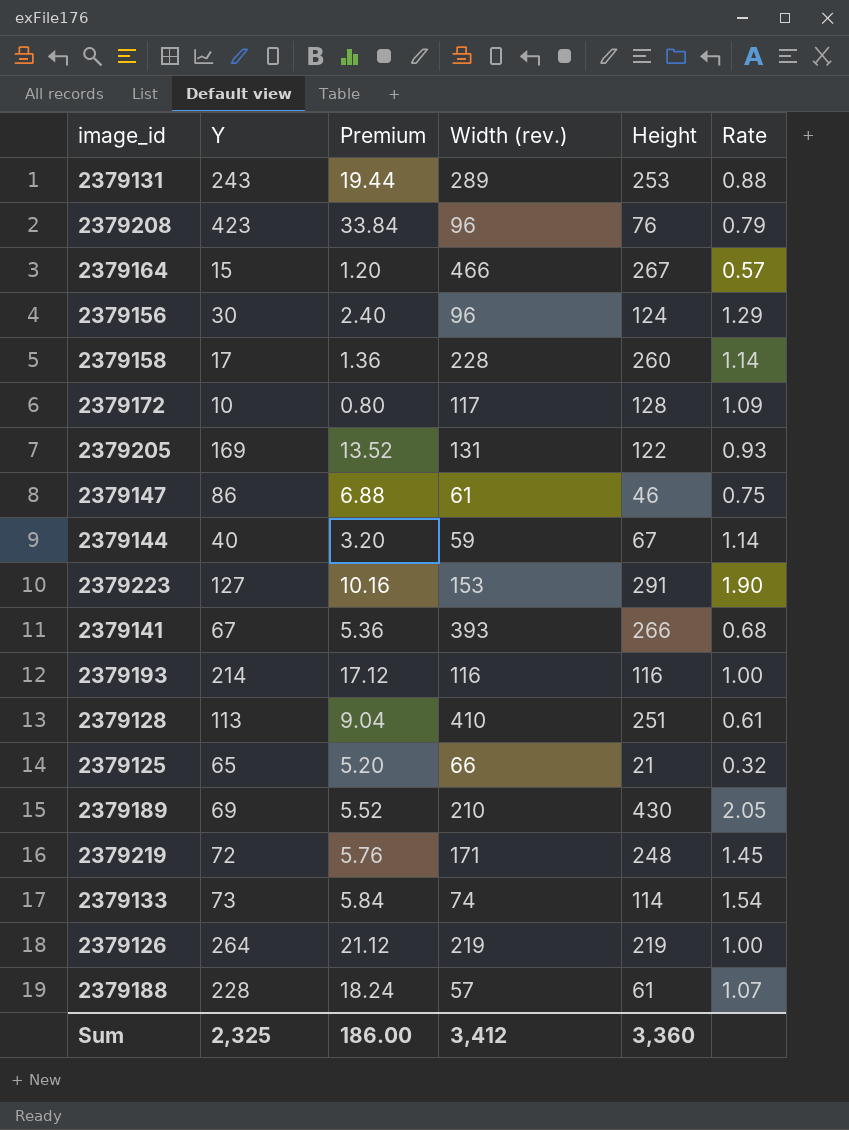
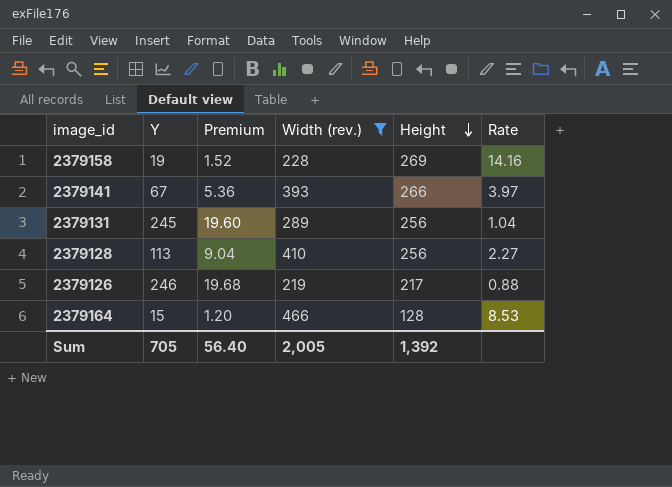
filter: none -> Width (rev.) >= 219
row order: none -> Height descending
column Rate | formula: [Height] / [Width (rev.)] -> [Height] / [Y]
2379158 | Y: 17 -> 19
2379158 | Premium: 1.36 -> 1.52
2379158 | Height: 260 -> 269
2379131 | Y: 243 -> 245
2379131 | Premium: 19.44 -> 19.60
2379131 | Height: 253 -> 256
2379128 | Height: 251 -> 256
2379126 | Y: 264 -> 246
2379126 | Premium: 21.12 -> 19.68
2379126 | Height: 219 -> 217
2379164 | Height: 267 -> 128
Sum | Y: 2,325 -> 705
Sum | Premium: 186.00 -> 56.40
Sum | Width (rev.): 3,412 -> 2,005
Sum | Height: 3,360 -> 1,392

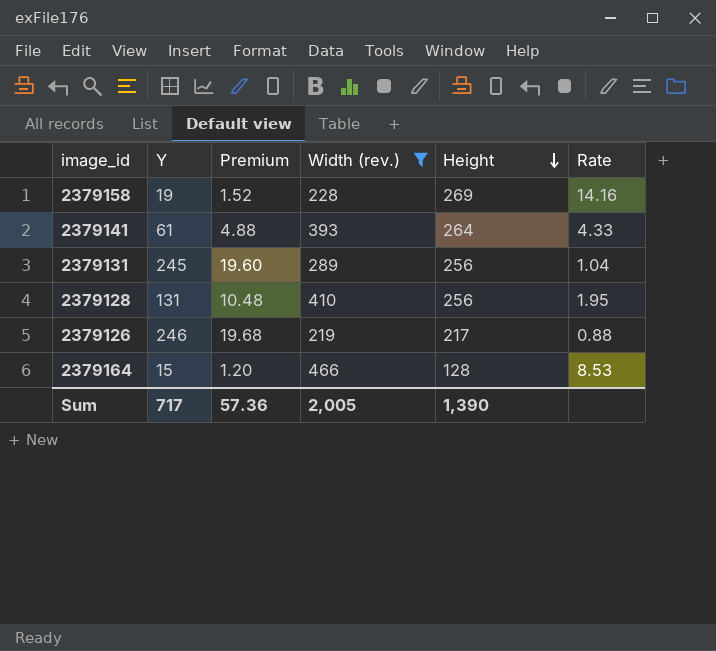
2379141 | Y: 67 -> 61
2379141 | Premium: 5.36 -> 4.88
2379141 | Height: 266 -> 264
2379141 | Rate: 3.97 -> 4.33
2379128 | Y: 113 -> 131
2379128 | Premium: 9.04 -> 10.48
2379128 | Rate: 2.27 -> 1.95
Sum | Y: 705 -> 717
Sum | Premium: 56.40 -> 57.36
Sum | Height: 1,392 -> 1,390

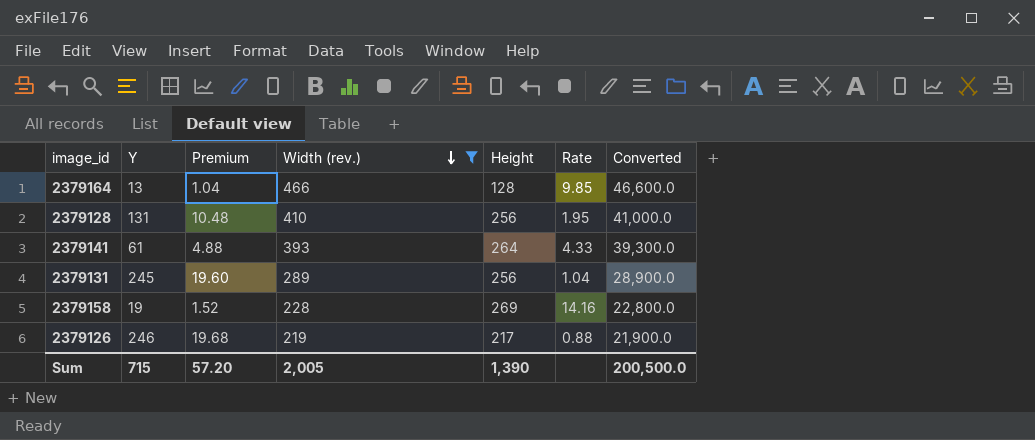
row order: Height descending -> Width (rev.) descending
column Converted | formula: none -> [Width (rev.)] * 100
2379164 | Y: 15 -> 13
2379164 | Premium: 1.20 -> 1.04
2379164 | Rate: 8.53 -> 9.85
Sum | Y: 717 -> 715
Sum | Premium: 57.36 -> 57.20

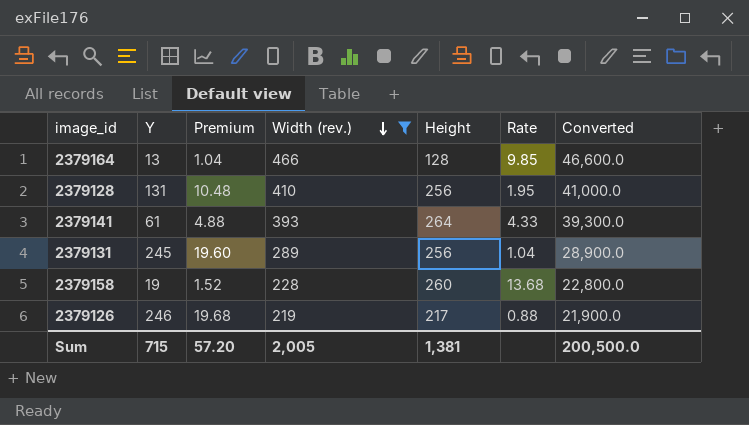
2379158 | Height: 269 -> 260
2379158 | Rate: 14.16 -> 13.68
Sum | Height: 1,390 -> 1,381

